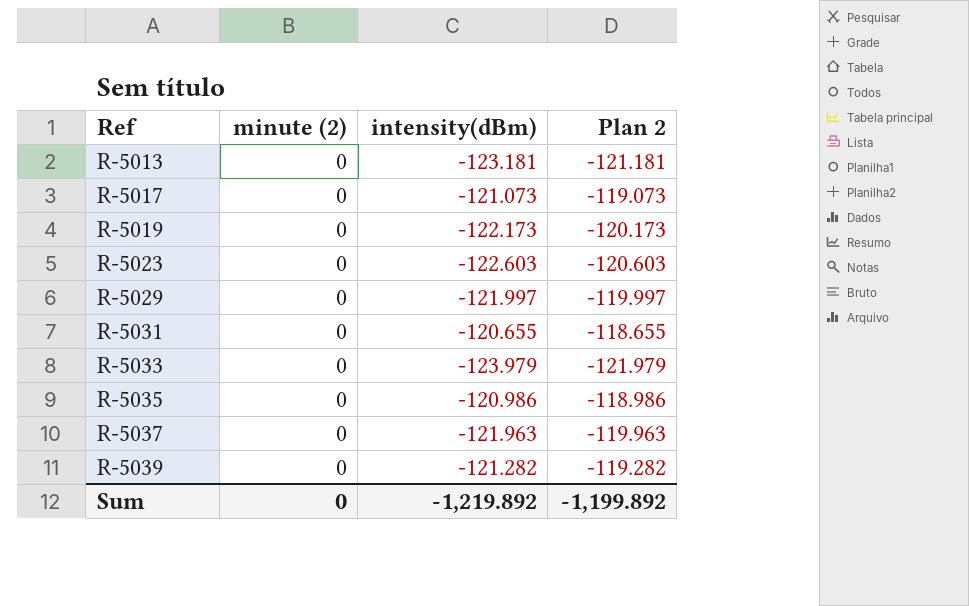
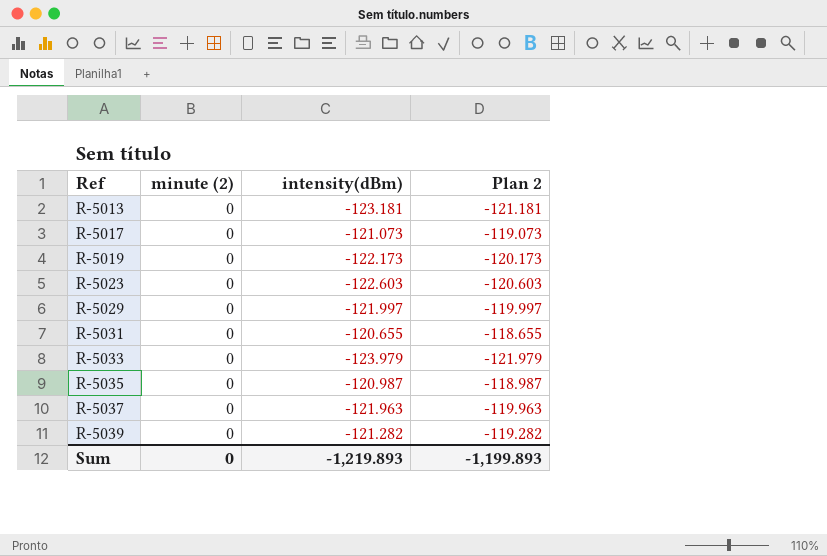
R-5035 | intensity(dBm): -120.986 -> -120.987
R-5035 | Plan 2: -118.986 -> -118.987
Sum | intensity(dBm): -1,219.892 -> -1,219.893
Sum | Plan 2: -1,199.892 -> -1,199.893

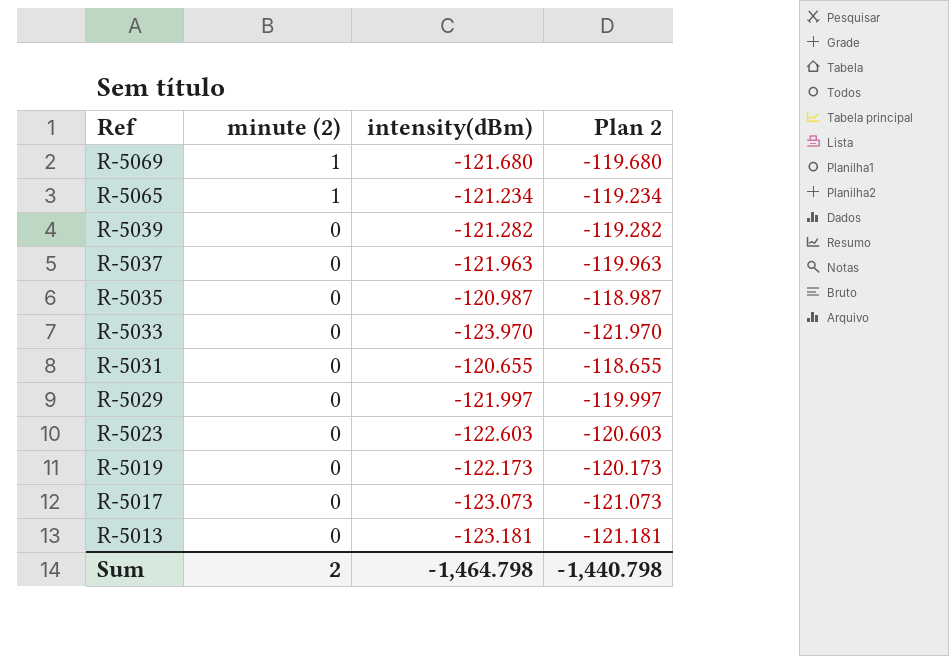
row order: Ref ascending -> Ref descending
row R-5069: none -> 1 | -121.680 | -119.680
row R-5065: none -> 1 | -121.234 | -119.234
R-5033 | intensity(dBm): -123.979 -> -123.970
R-5033 | Plan 2: -121.979 -> -121.970
R-5017 | intensity(dBm): -121.073 -> -123.073
R-5017 | Plan 2: -119.073 -> -121.073
Sum | minute (2): 0 -> 2
Sum | intensity(dBm): -1,219.893 -> -1,464.798
Sum | Plan 2: -1,199.893 -> -1,440.798

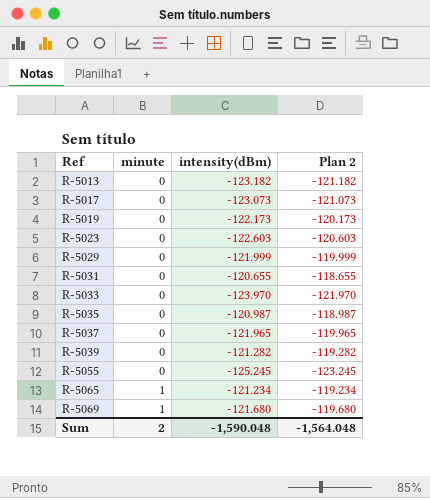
row order: Ref descending -> Ref ascending
column name: minute (2) -> minute
R-5013 | intensity(dBm): -123.181 -> -123.182
R-5013 | Plan 2: -121.181 -> -121.182
R-5029 | intensity(dBm): -121.997 -> -121.999
R-5029 | Plan 2: -119.997 -> -119.999
R-5037 | intensity(dBm): -121.963 -> -121.965
R-5037 | Plan 2: -119.963 -> -119.965
row R-5055: none -> 0 | -125.245 | -123.245
Sum | intensity(dBm): -1,464.798 -> -1,590.048
Sum | Plan 2: -1,440.798 -> -1,564.048

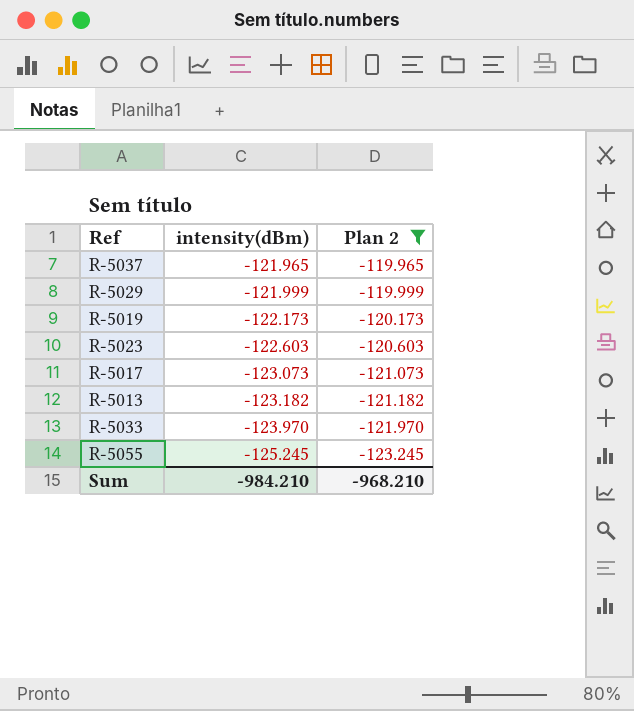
filter: none -> Plan 2 <= -119.965
row order: Ref ascending -> intensity(dBm) descending
column minute | position: 2 -> none
Sum | intensity(dBm): -1,590.048 -> -984.210
Sum | Plan 2: -1,564.048 -> -968.210

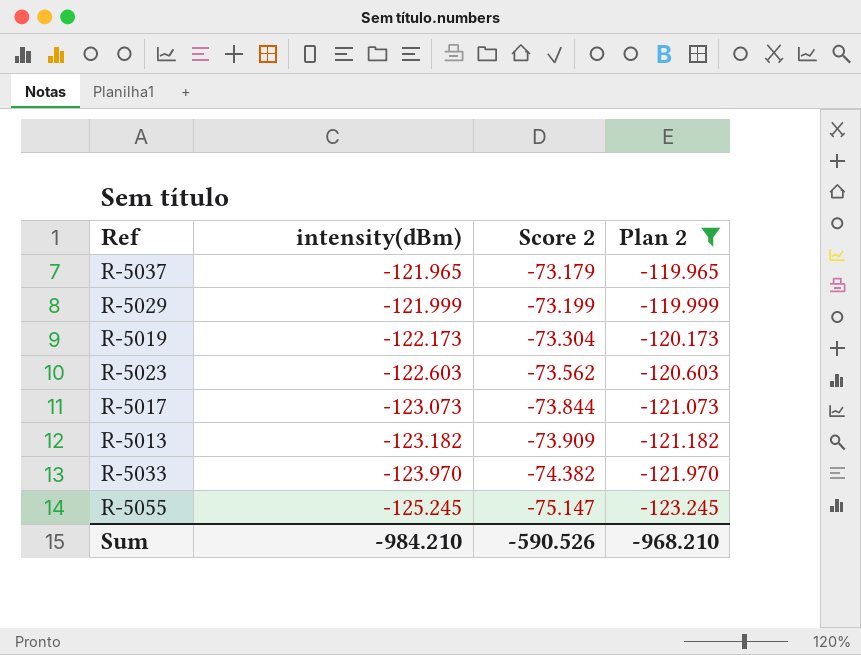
column Score 2 | formula: none -> [intensity(dBm)] * 0.6

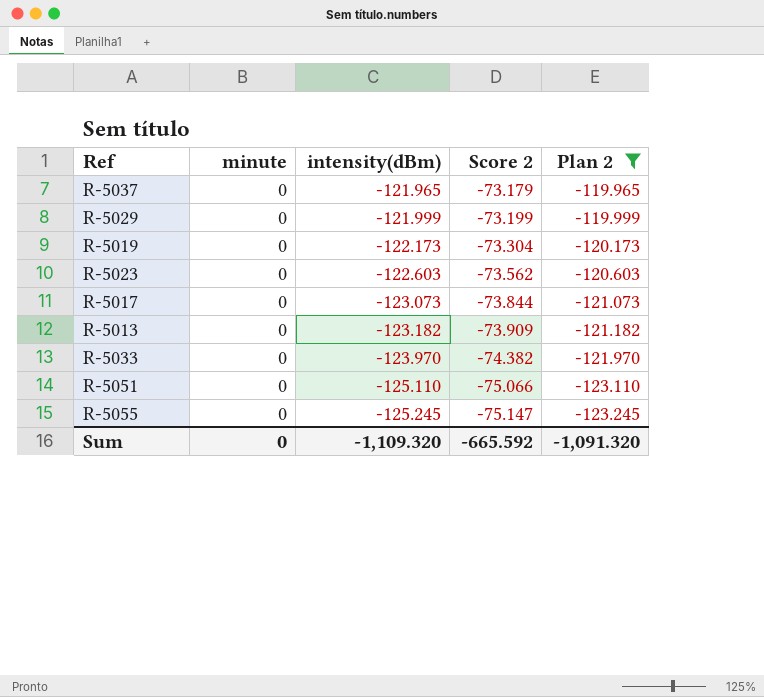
column minute | position: none -> 2
row R-5051: none -> 0 | -125.110 | -75.066 | -123.110
Sum | intensity(dBm): -984.210 -> -1,109.320
Sum | Score 2: -590.526 -> -665.592
Sum | Plan 2: -968.210 -> -1,091.320

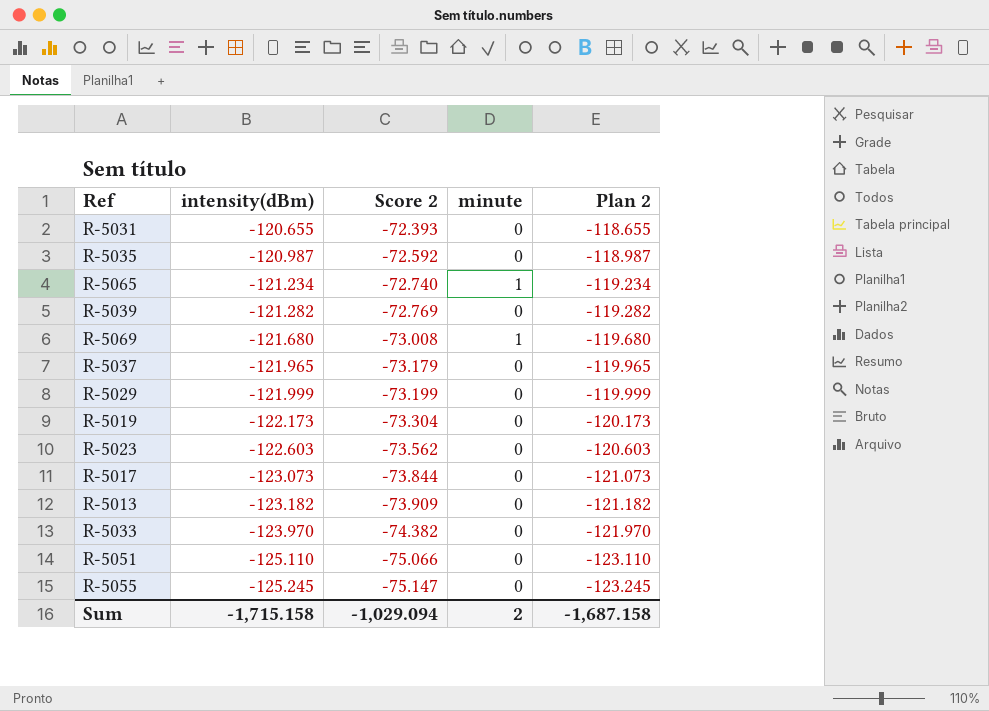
filter: Plan 2 <= -119.965 -> none
column minute | position: 2 -> 4
Sum | intensity(dBm): -1,109.320 -> -1,715.158
Sum | Score 2: -665.592 -> -1,029.094
Sum | minute: 0 -> 2
Sum | Plan 2: -1,091.320 -> -1,687.158

